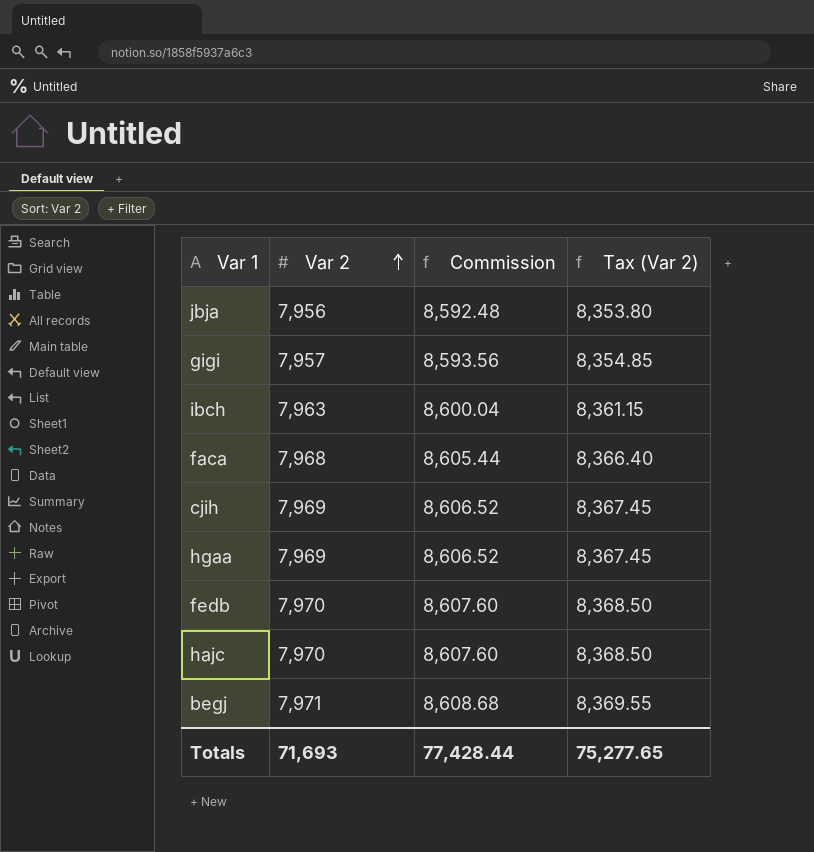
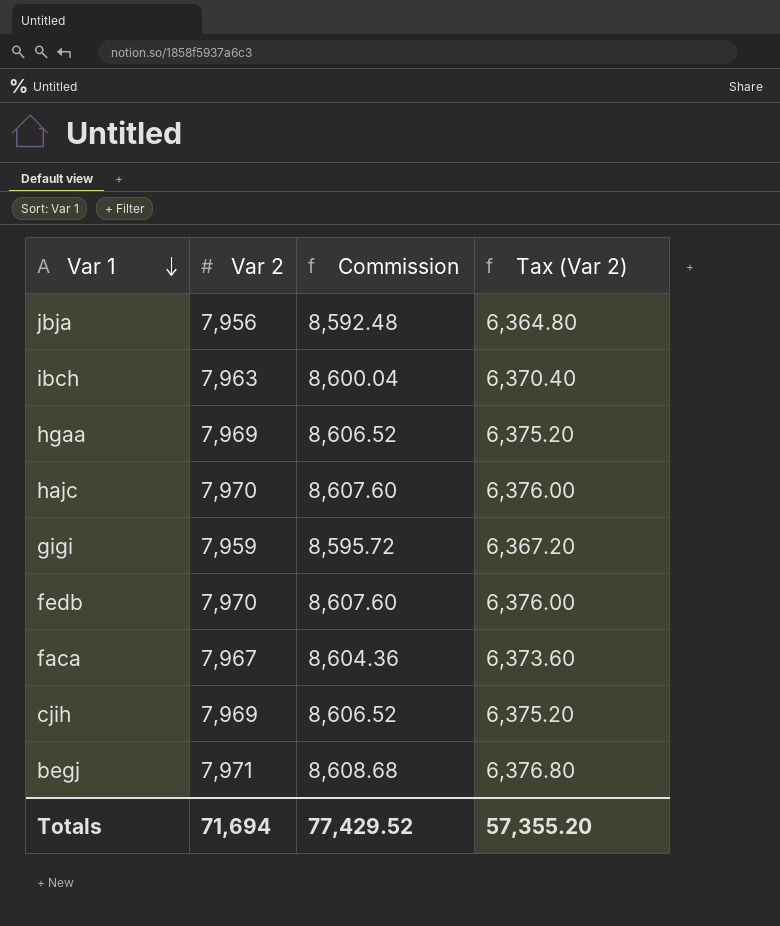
row order: Var 2 ascending -> Var 1 descending
column Tax (Var 2) | formula: [Var 2] * 1.05 -> [Var 2] * 0.8
gigi | Var 2: 7,957 -> 7,959
gigi | Commission: 8,593.56 -> 8,595.72
faca | Var 2: 7,968 -> 7,967
faca | Commission: 8,605.44 -> 8,604.36
Totals | Var 2: 71,693 -> 71,694
Totals | Commission: 77,428.44 -> 77,429.52
Totals | Tax (Var 2): 75,277.65 -> 57,355.20

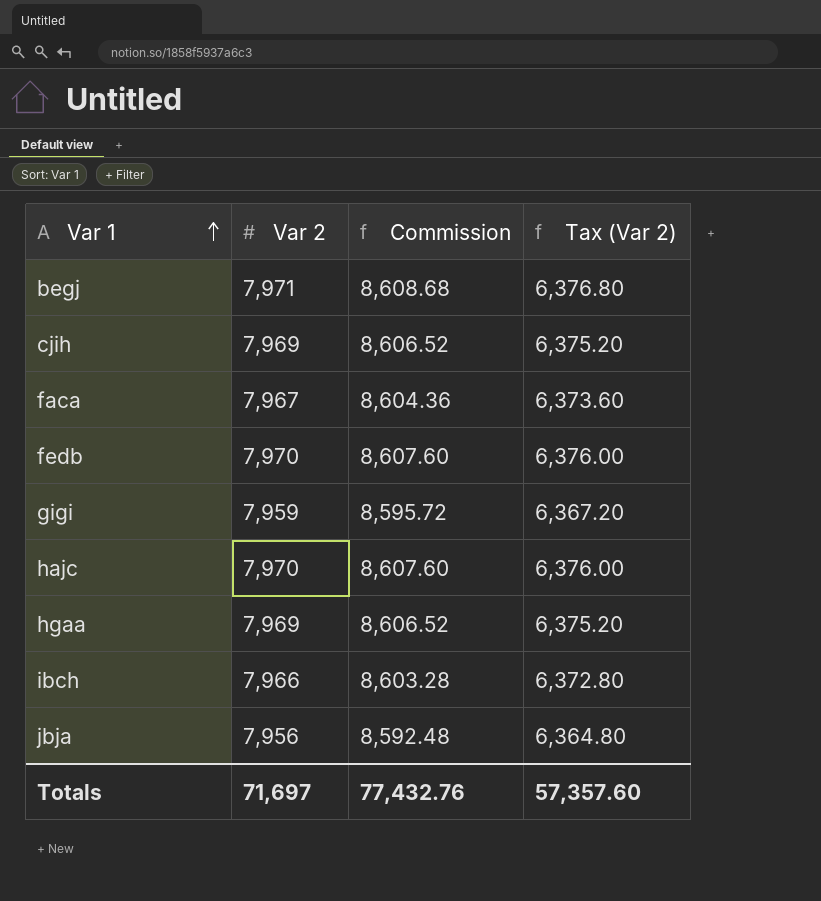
row order: Var 1 descending -> Var 1 ascending
ibch | Var 2: 7,963 -> 7,966
ibch | Commission: 8,600.04 -> 8,603.28
ibch | Tax (Var 2): 6,370.40 -> 6,372.80
Totals | Var 2: 71,694 -> 71,697
Totals | Commission: 77,429.52 -> 77,432.76
Totals | Tax (Var 2): 57,355.20 -> 57,357.60

